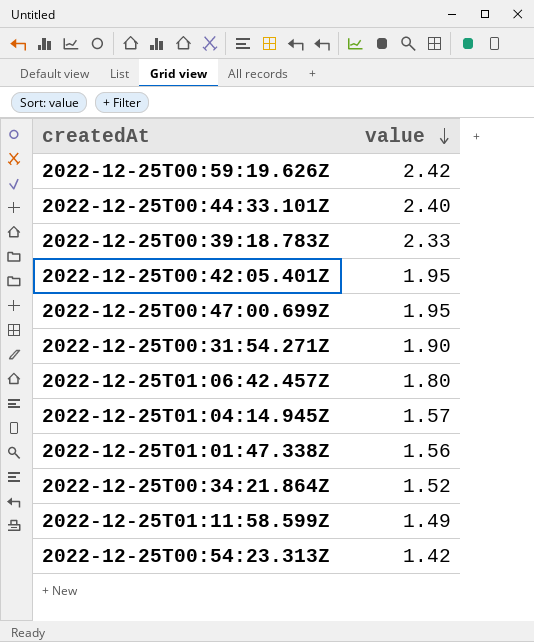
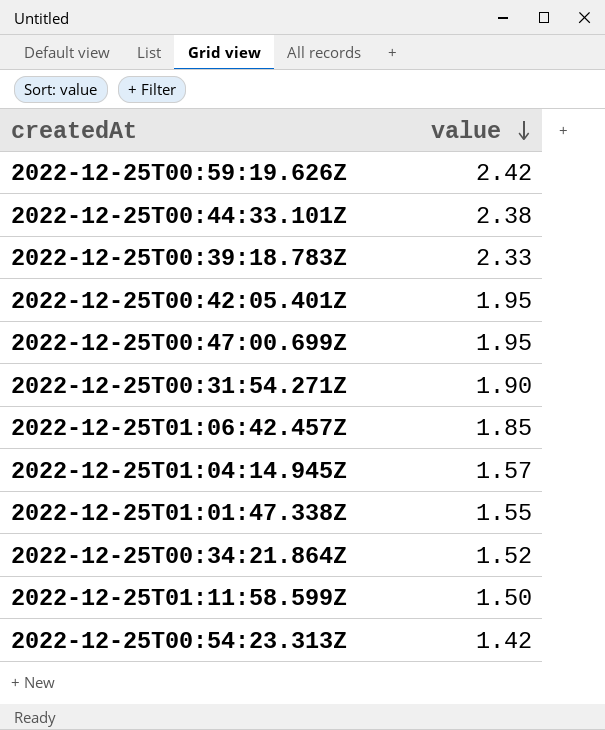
2022-12-25T00:44:33.101Z | value: 2.40 -> 2.38
2022-12-25T01:06:42.457Z | value: 1.80 -> 1.85
2022-12-25T01:01:47.338Z | value: 1.56 -> 1.55
2022-12-25T01:11:58.599Z | value: 1.49 -> 1.50

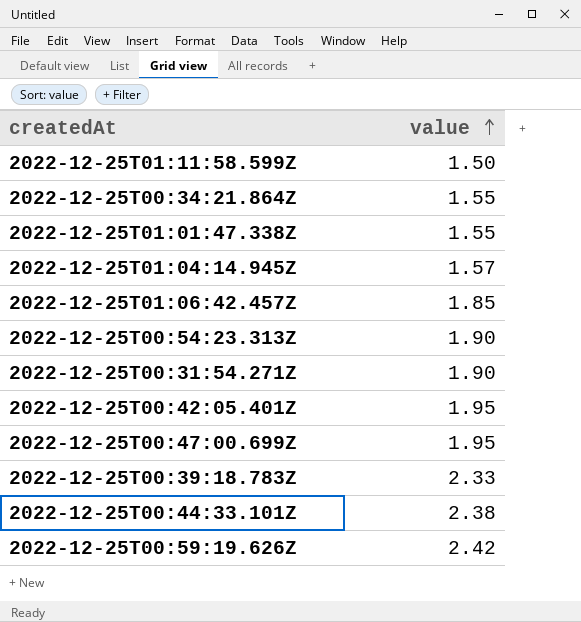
row order: value descending -> value ascending
2022-12-25T00:34:21.864Z | value: 1.52 -> 1.55
2022-12-25T00:54:23.313Z | value: 1.42 -> 1.90

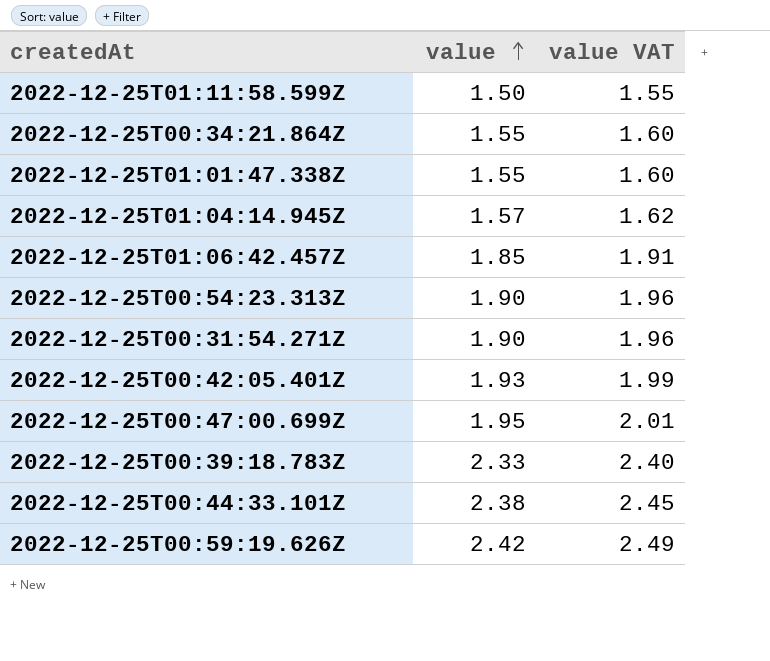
column value VAT | formula: none -> [value] * 1.03
2022-12-25T00:42:05.401Z | value: 1.95 -> 1.93

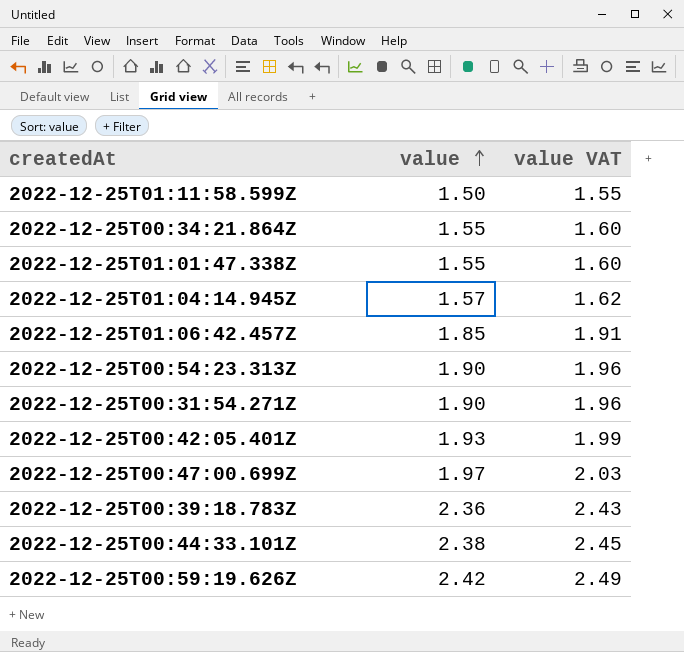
2022-12-25T00:47:00.699Z | value: 1.95 -> 1.97
2022-12-25T00:47:00.699Z | value VAT: 2.01 -> 2.03
2022-12-25T00:39:18.783Z | value: 2.33 -> 2.36
2022-12-25T00:39:18.783Z | value VAT: 2.40 -> 2.43

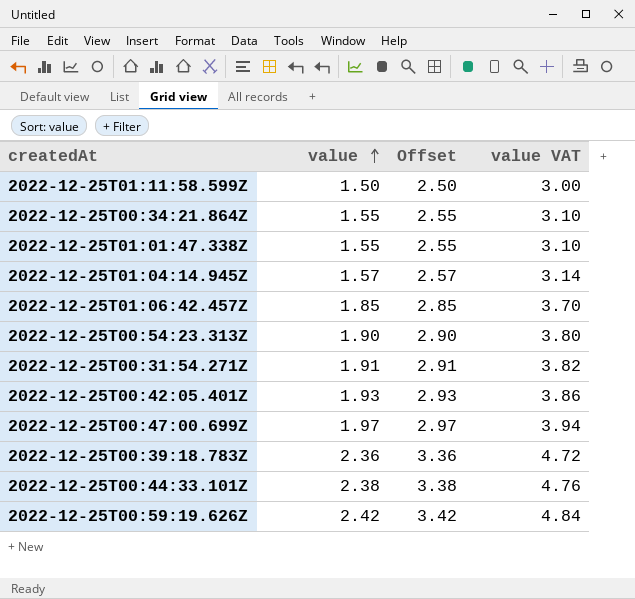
column Offset | formula: none -> [value] + 1
column value VAT | formula: [value] * 1.03 -> [value] * 2
2022-12-25T00:31:54.271Z | value: 1.90 -> 1.91

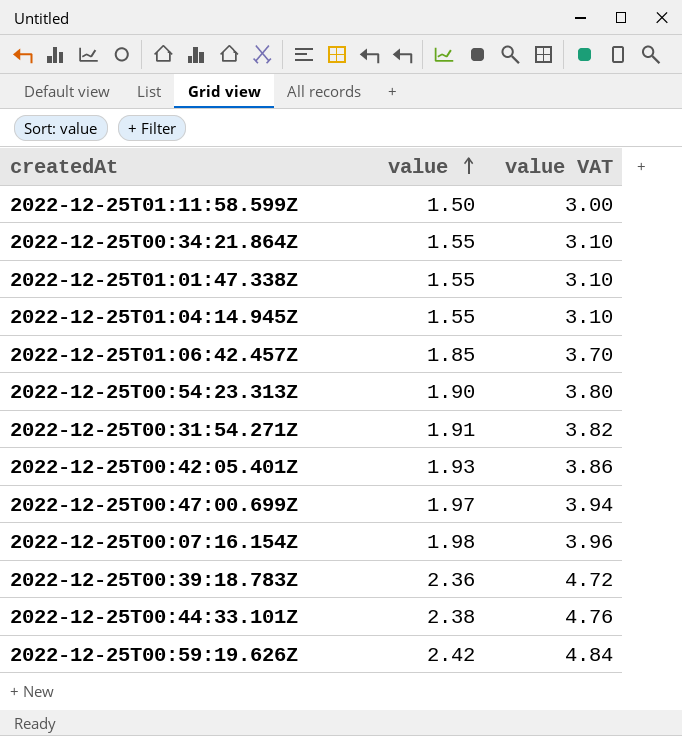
column Offset | formula: [value] + 1 -> none
2022-12-25T01:04:14.945Z | value: 1.57 -> 1.55
2022-12-25T01:04:14.945Z | value VAT: 3.14 -> 3.10
row 2022-12-25T00:07:16.154Z: none -> 1.98 | 3.96

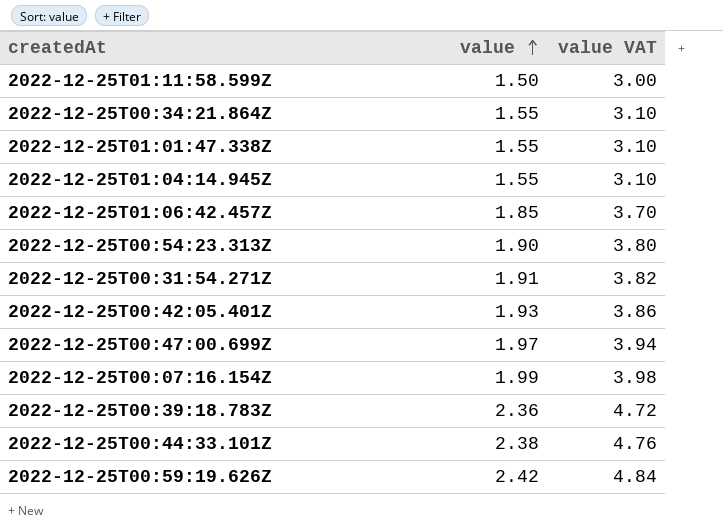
2022-12-25T00:07:16.154Z | value: 1.98 -> 1.99
2022-12-25T00:07:16.154Z | value VAT: 3.96 -> 3.98

